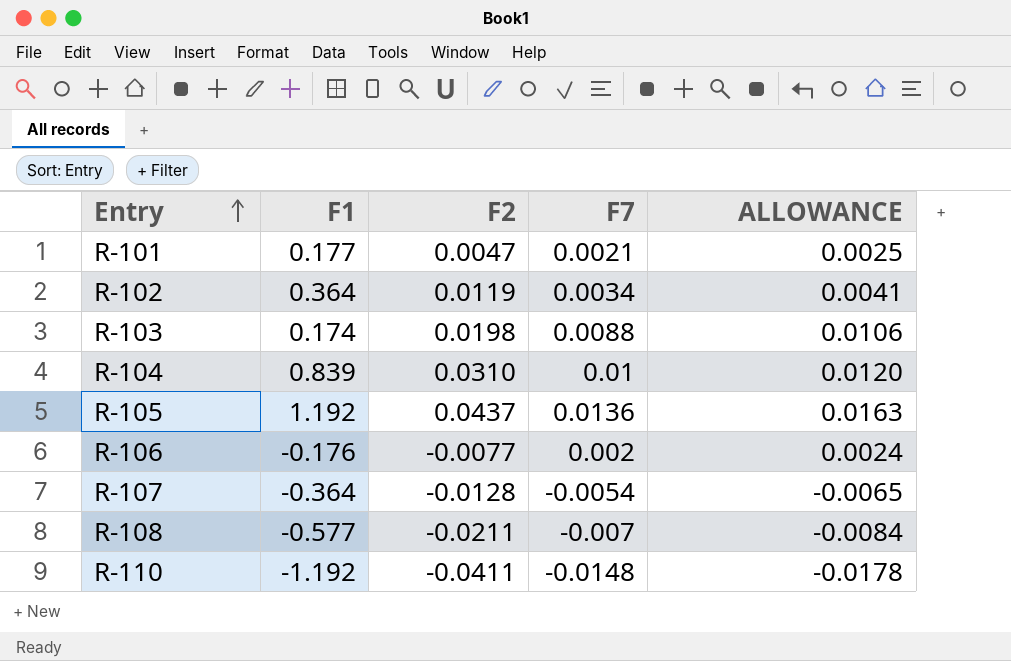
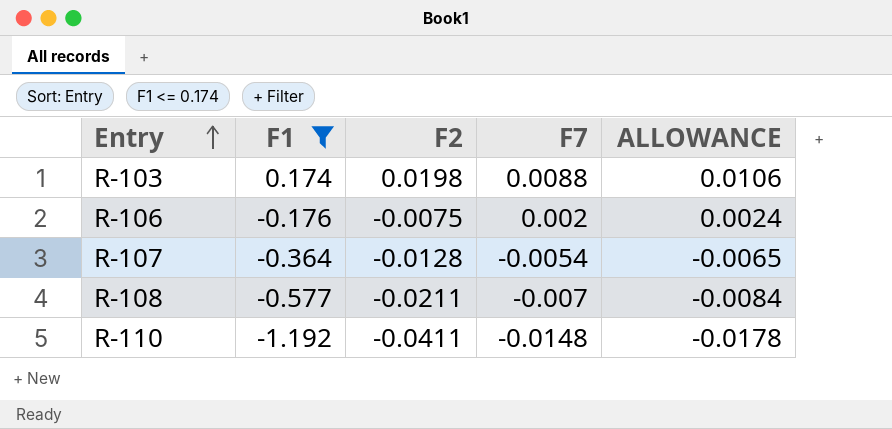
filter: none -> F1 <= 0.174
R-106 | F2: -0.0077 -> -0.0075

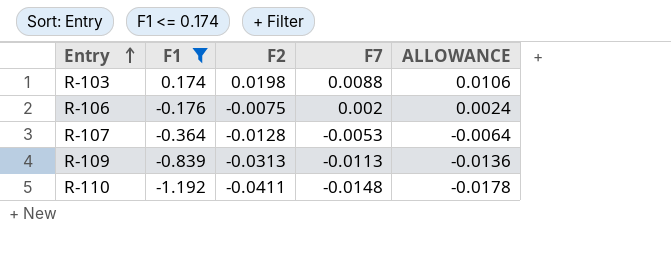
row R-108: -0.577 | -0.0211 | -0.007 | -0.0084 -> none
R-107 | F7: -0.0054 -> -0.0053
R-107 | ALLOWANCE: -0.0065 -> -0.0064
row R-109: none -> -0.839 | -0.0313 | -0.0113 | -0.0136

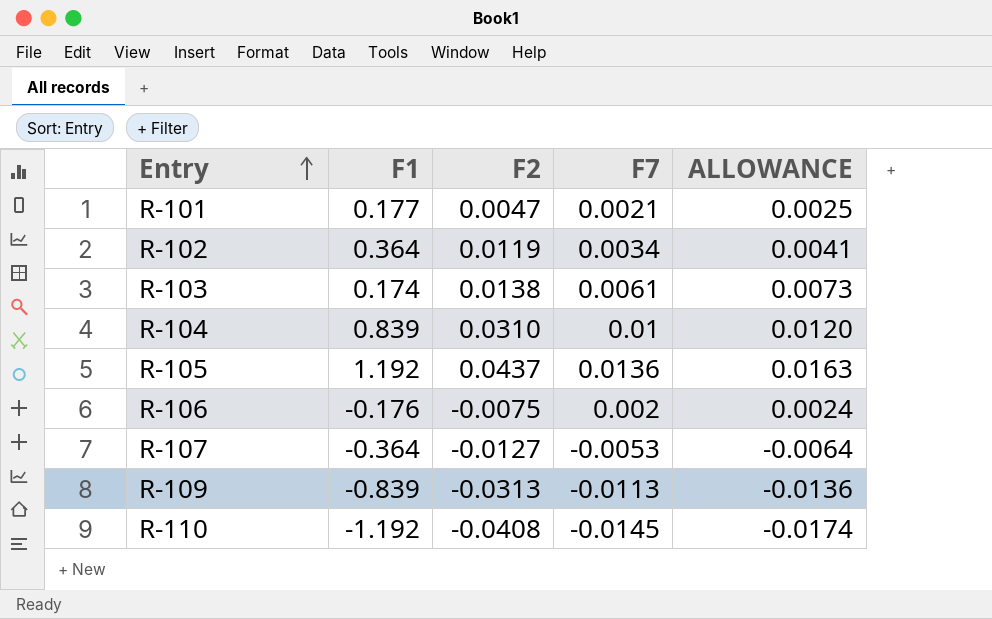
filter: F1 <= 0.174 -> none
R-103 | F2: 0.0198 -> 0.0138
R-103 | F7: 0.0088 -> 0.0061
R-103 | ALLOWANCE: 0.0106 -> 0.0073
R-107 | F2: -0.0128 -> -0.0127
R-110 | F2: -0.0411 -> -0.0408
R-110 | F7: -0.0148 -> -0.0145
R-110 | ALLOWANCE: -0.0178 -> -0.0174

